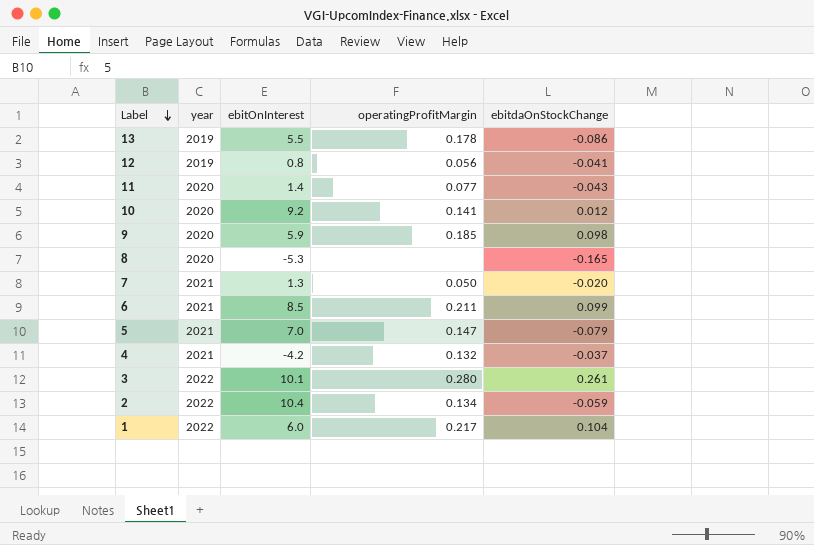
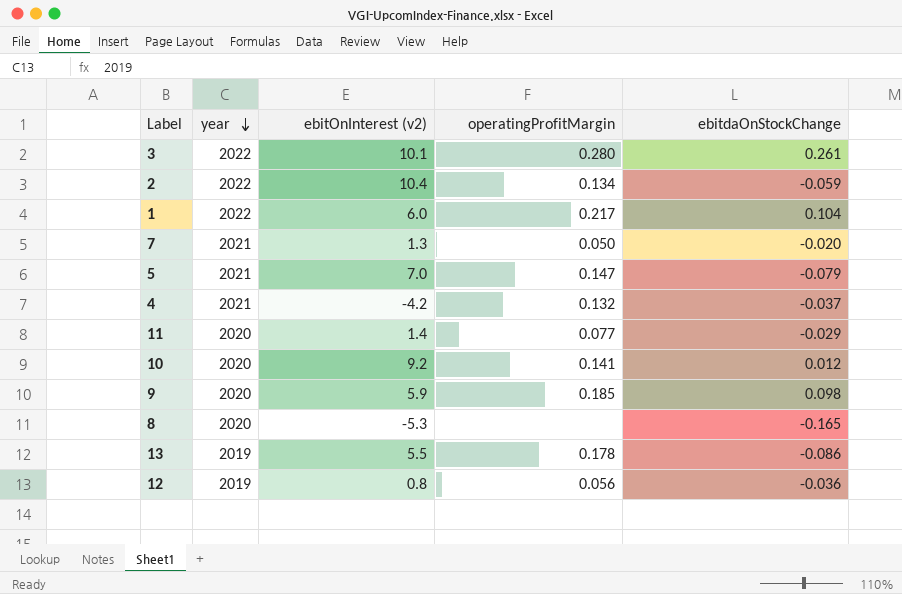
row order: Label descending -> year descending
column name: ebitOnInterest -> ebitOnInterest (v2)
row 6: 2021 | 8.5 | 0.211 | 0.099 -> none
11 | ebitdaOnStockChange: -0.043 -> -0.029
12 | ebitdaOnStockChange: -0.041 -> -0.036

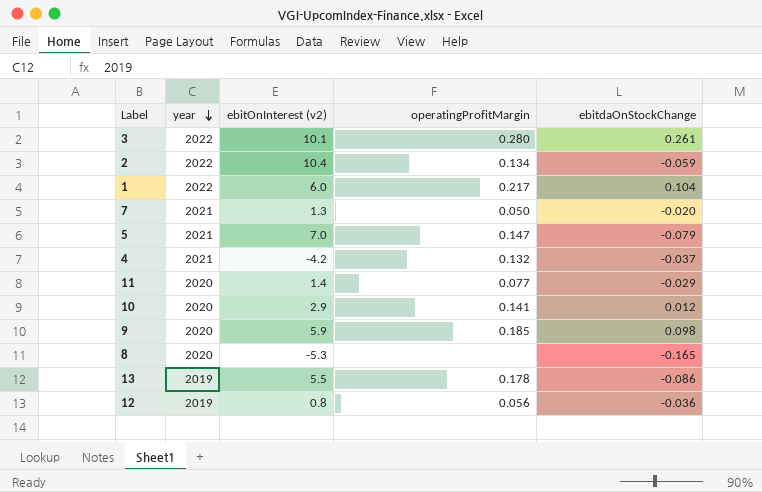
10 | ebitOnInterest (v2): 9.2 -> 2.9

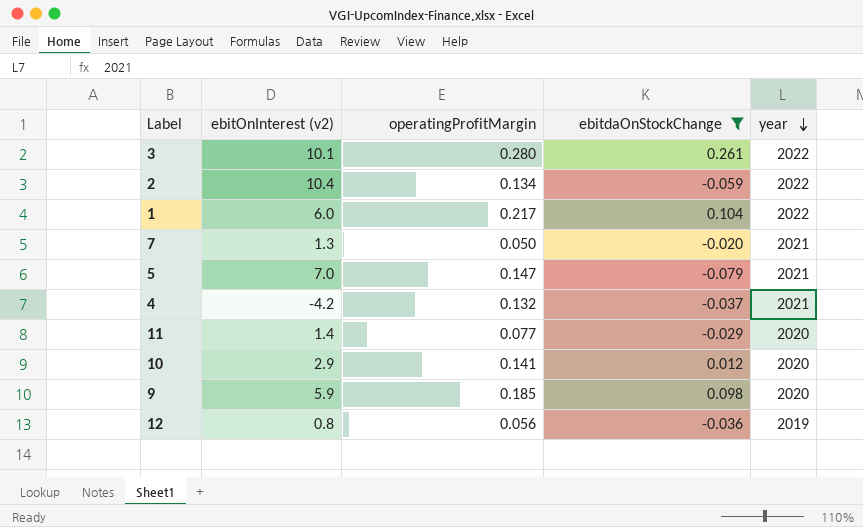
filter: none -> ebitdaOnStockChange >= -0.079
column year | position: 2 -> 5

